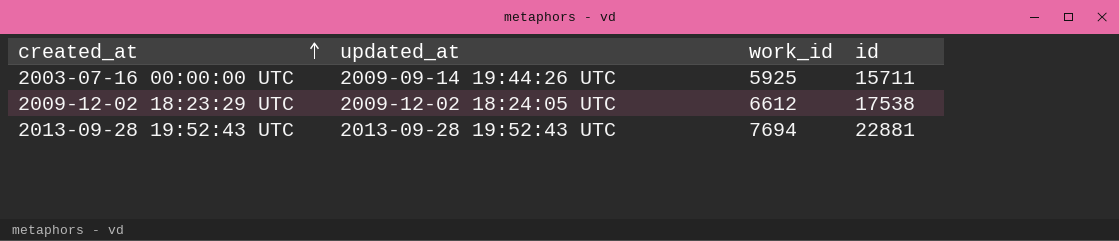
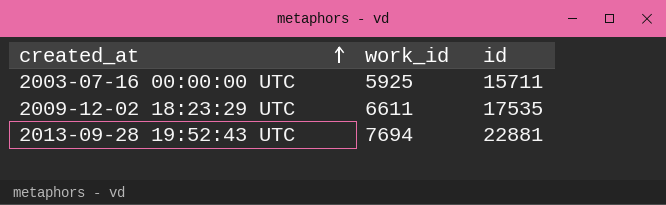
column updated_at | position: 2 -> none
2009-12-02 18:23:29 UTC | work_id: 6612 -> 6611
2009-12-02 18:23:29 UTC | id: 17538 -> 17535

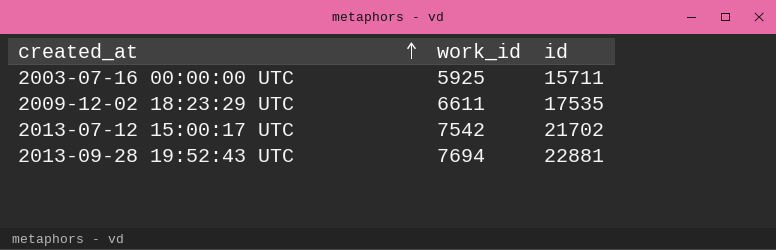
row 2013-07-12 15:00:17 UTC: none -> 7542 | 21702

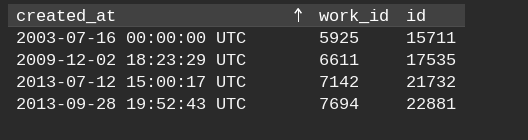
2013-07-12 15:00:17 UTC | work_id: 7542 -> 7142
2013-07-12 15:00:17 UTC | id: 21702 -> 21732

